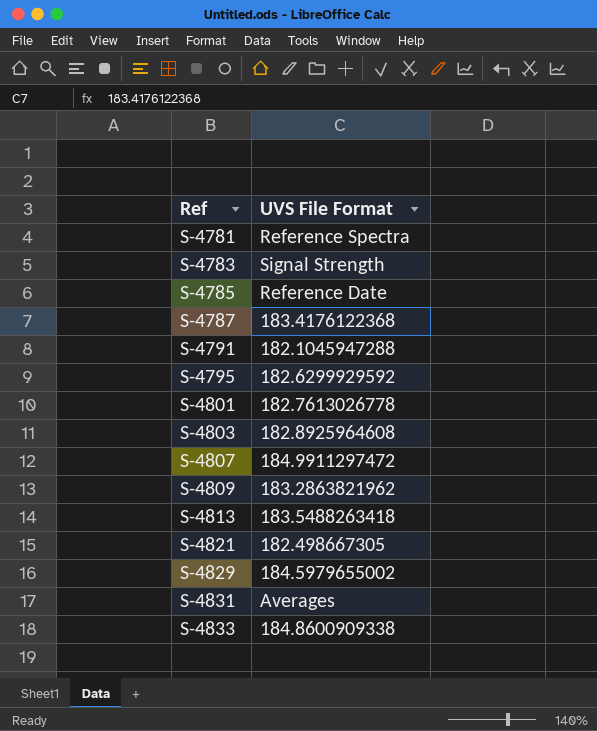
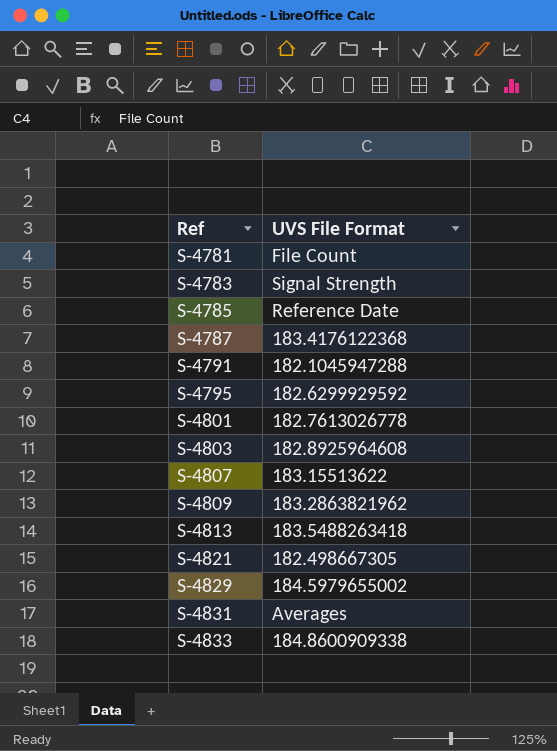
S-4781 | UVS File Format: Reference Spectra -> File Count
S-4807 | UVS File Format: 184.9911297472 -> 183.15513622

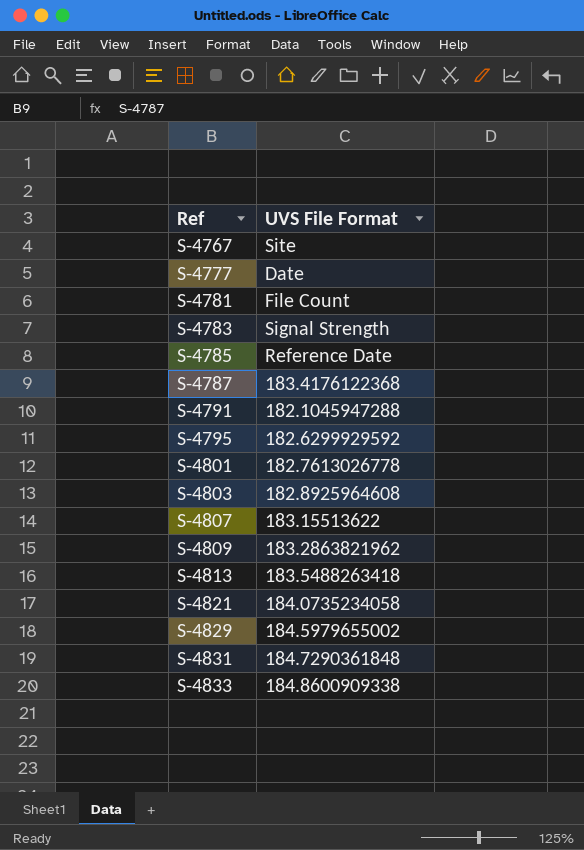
row S-4767: none -> Site
row S-4777: none -> Date
S-4821 | UVS File Format: 182.498667305 -> 184.0735234058
S-4831 | UVS File Format: Averages -> 184.7290361848

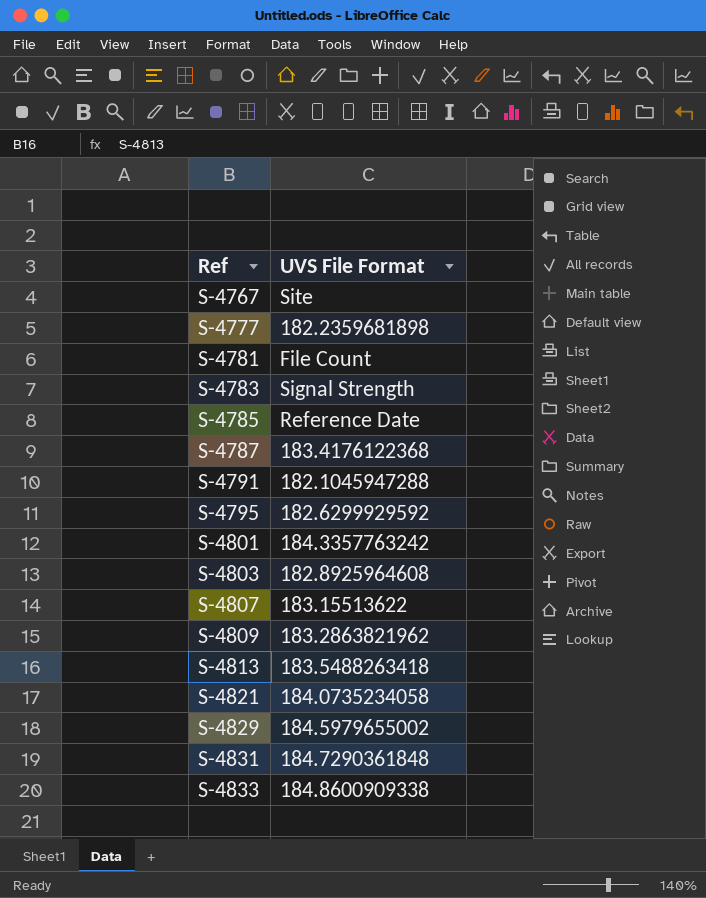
S-4777 | UVS File Format: Date -> 182.2359681898
S-4801 | UVS File Format: 182.7613026778 -> 184.3357763242

